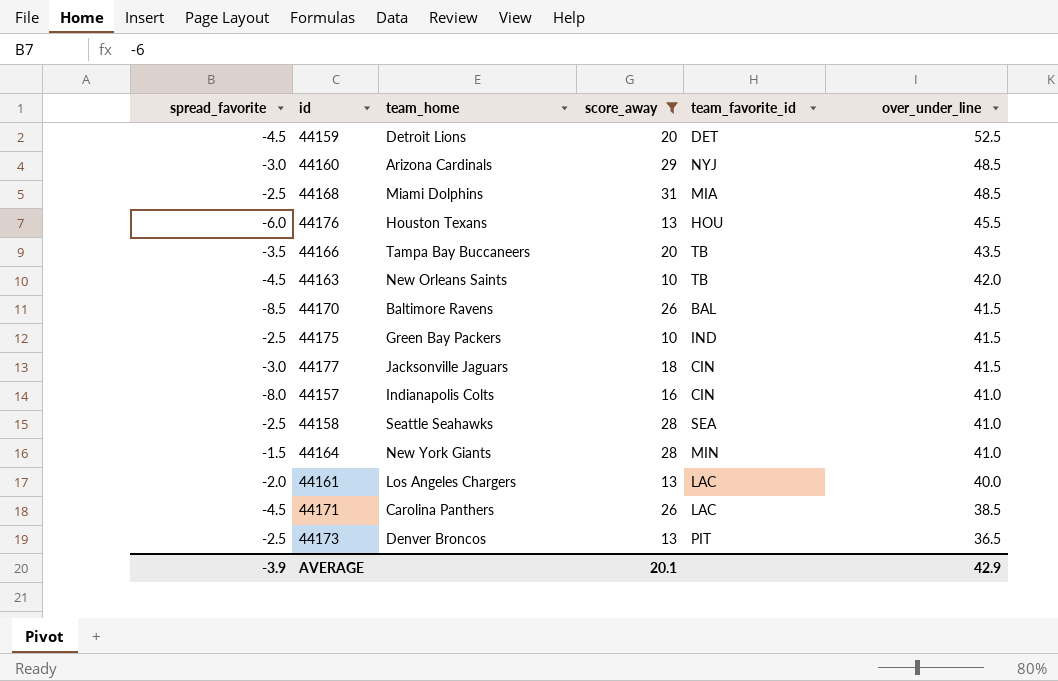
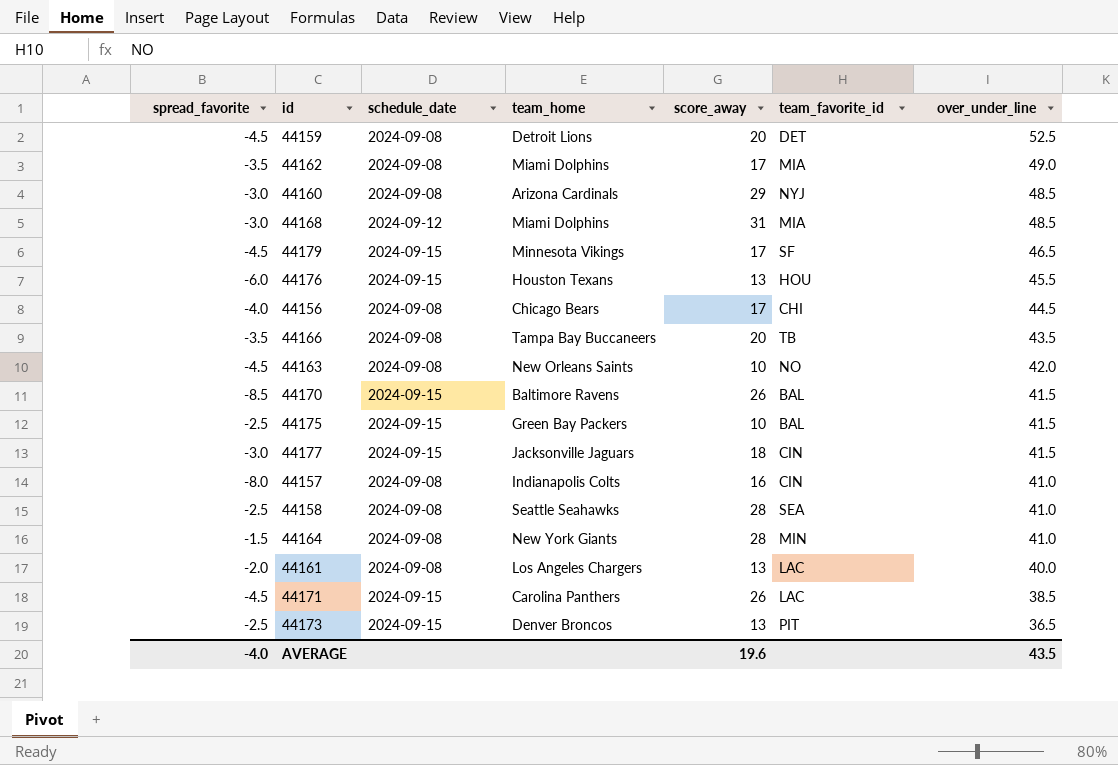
filter: score_away != 17 -> none
column schedule_date | position: none -> 3
44168 | spread_favorite: -2.5 -> -3.0
44163 | team_favorite_id: TB -> NO
44175 | team_favorite_id: IND -> BAL
AVERAGE | spread_favorite: -3.9 -> -4.0
AVERAGE | score_away: 20.1 -> 19.6
AVERAGE | over_under_line: 42.9 -> 43.5

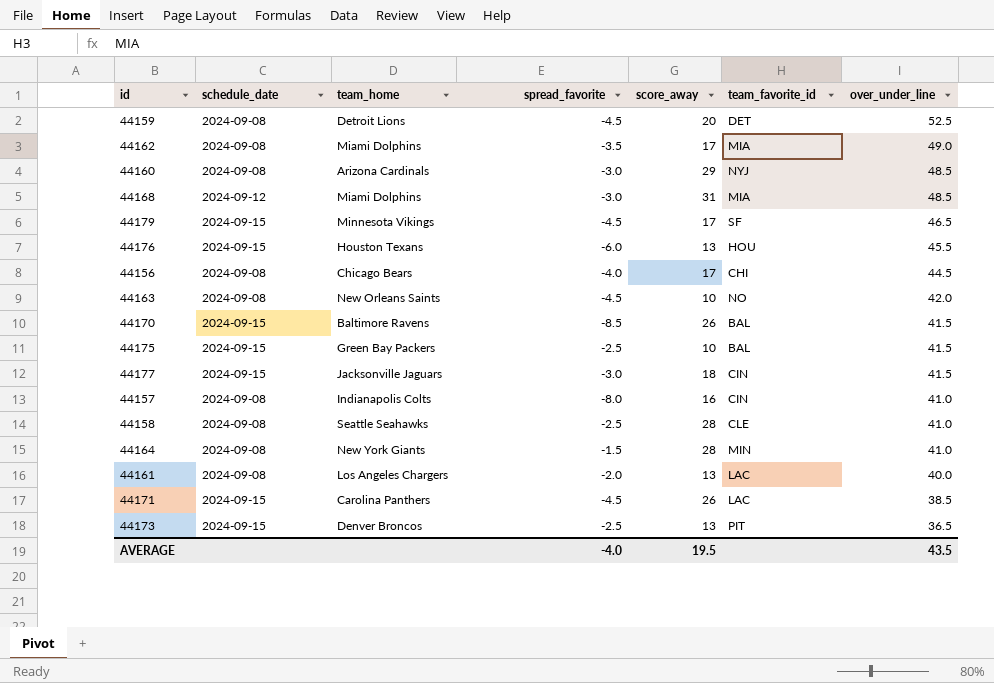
column spread_favorite | position: 1 -> 4
row 44166: -3.5 | 2024-09-08 | Tampa Bay Buccaneers | 20 | TB | 43.5 -> none
44158 | team_favorite_id: SEA -> CLE
AVERAGE | score_away: 19.6 -> 19.5

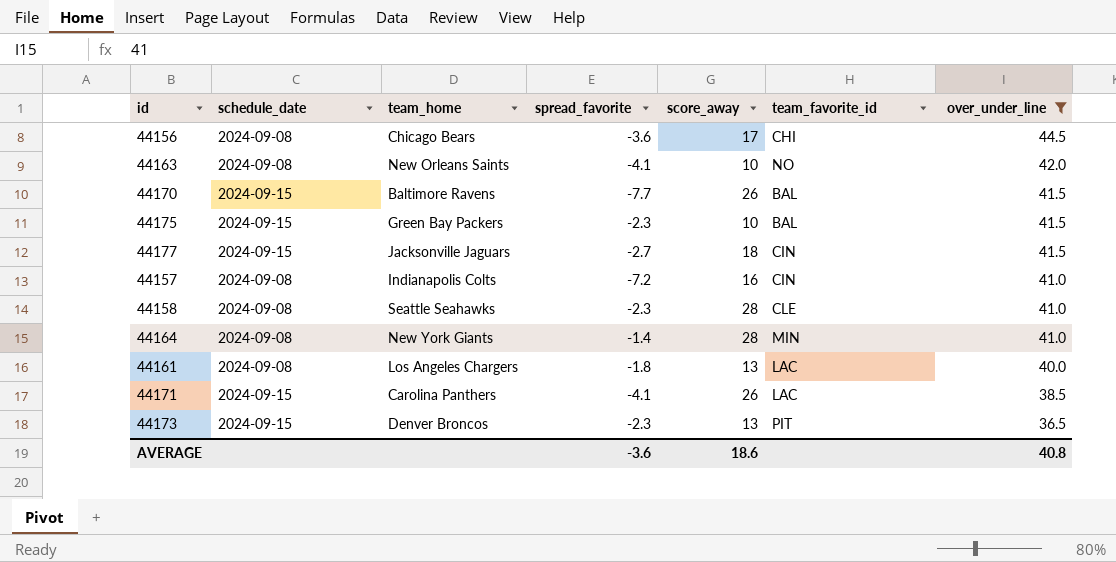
filter: none -> over_under_line <= 44.5
44156 | spread_favorite: -4.0 -> -3.6
44163 | spread_favorite: -4.5 -> -4.1
44170 | spread_favorite: -8.5 -> -7.7
44175 | spread_favorite: -2.5 -> -2.3
44177 | spread_favorite: -3.0 -> -2.7
44157 | spread_favorite: -8.0 -> -7.2
44158 | spread_favorite: -2.5 -> -2.3
44164 | spread_favorite: -1.5 -> -1.4
44161 | spread_favorite: -2.0 -> -1.8
44171 | spread_favorite: -4.5 -> -4.1
44173 | spread_favorite: -2.5 -> -2.3
AVERAGE | spread_favorite: -4.0 -> -3.6
AVERAGE | score_away: 19.5 -> 18.6
AVERAGE | over_under_line: 43.5 -> 40.8

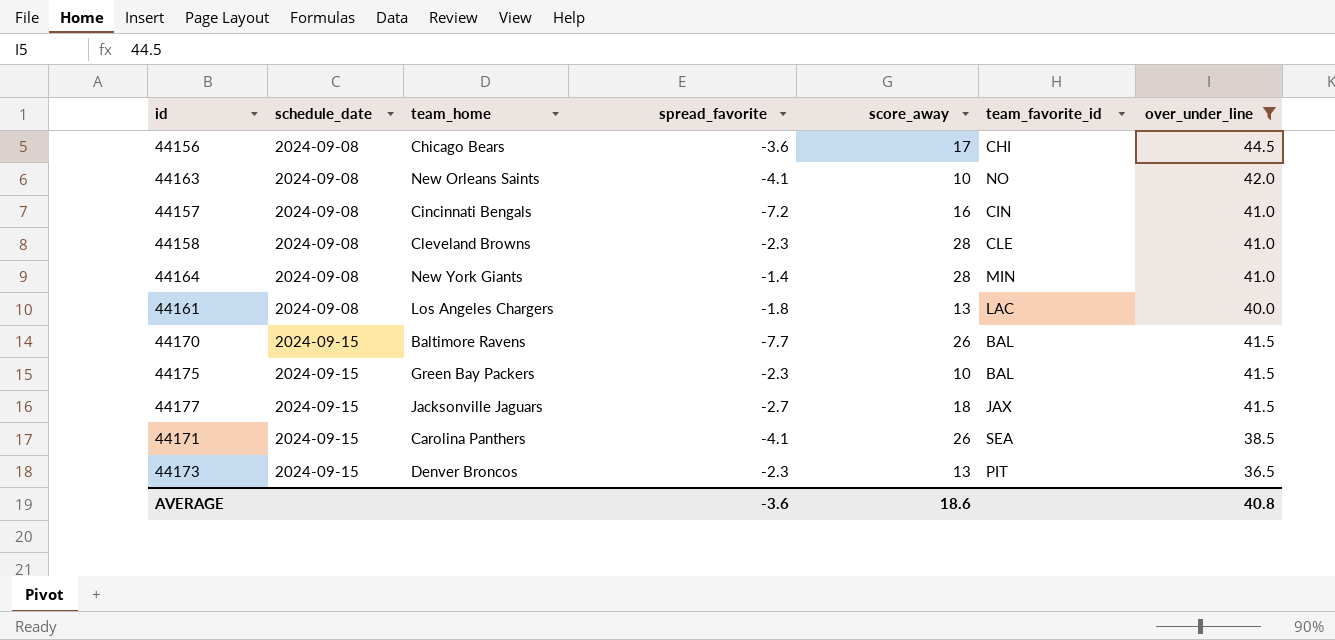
row order: over_under_line descending -> schedule_date ascending
44157 | team_home: Indianapolis Colts -> Cincinnati Bengals
44158 | team_home: Seattle Seahawks -> Cleveland Browns
44177 | team_favorite_id: CIN -> JAX
44171 | team_favorite_id: LAC -> SEA

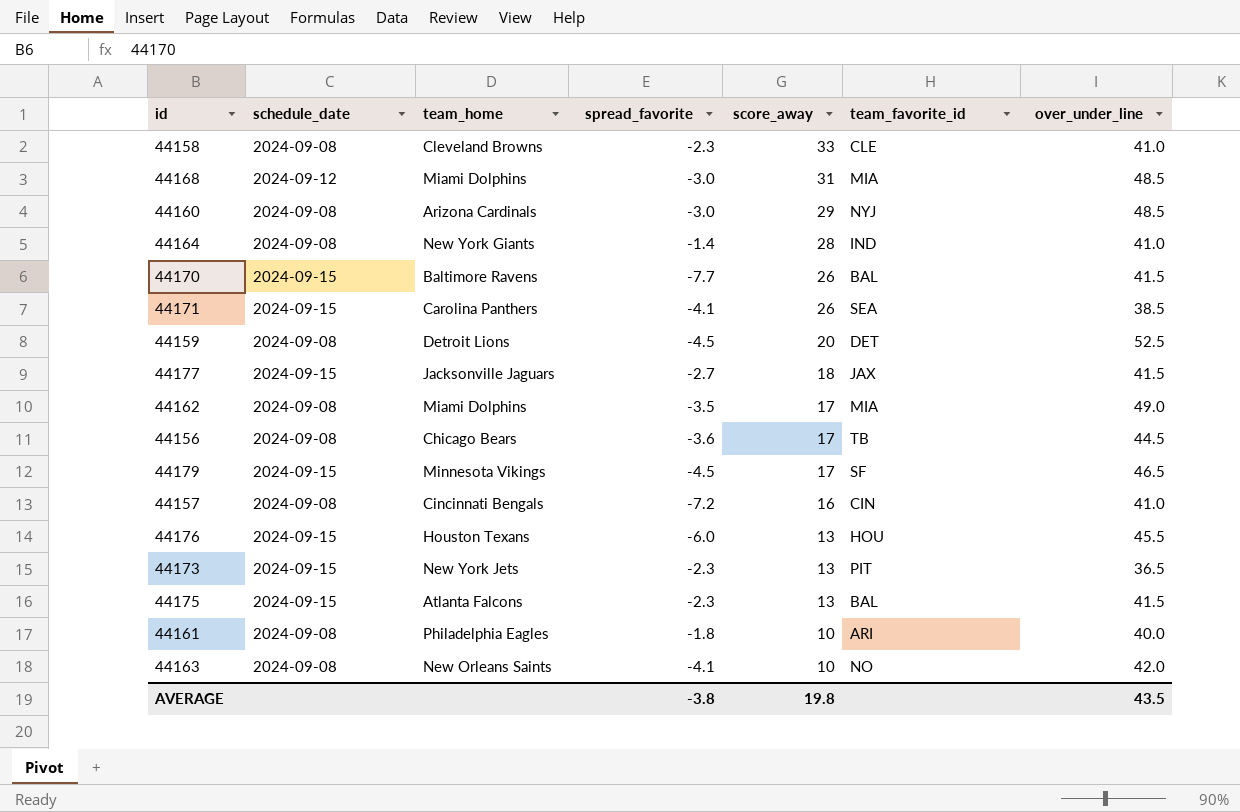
filter: over_under_line <= 44.5 -> none
row order: schedule_date ascending -> score_away descending
44158 | score_away: 28 -> 33
44164 | team_favorite_id: MIN -> IND
44156 | team_favorite_id: CHI -> TB
44173 | team_home: Denver Broncos -> New York Jets
44175 | team_home: Green Bay Packers -> Atlanta Falcons
44175 | score_away: 10 -> 13
44161 | team_home: Los Angeles Chargers -> Philadelphia Eagles
44161 | score_away: 13 -> 10
44161 | team_favorite_id: LAC -> ARI
AVERAGE | spread_favorite: -3.6 -> -3.8
AVERAGE | score_away: 18.6 -> 19.8
AVERAGE | over_under_line: 40.8 -> 43.5

